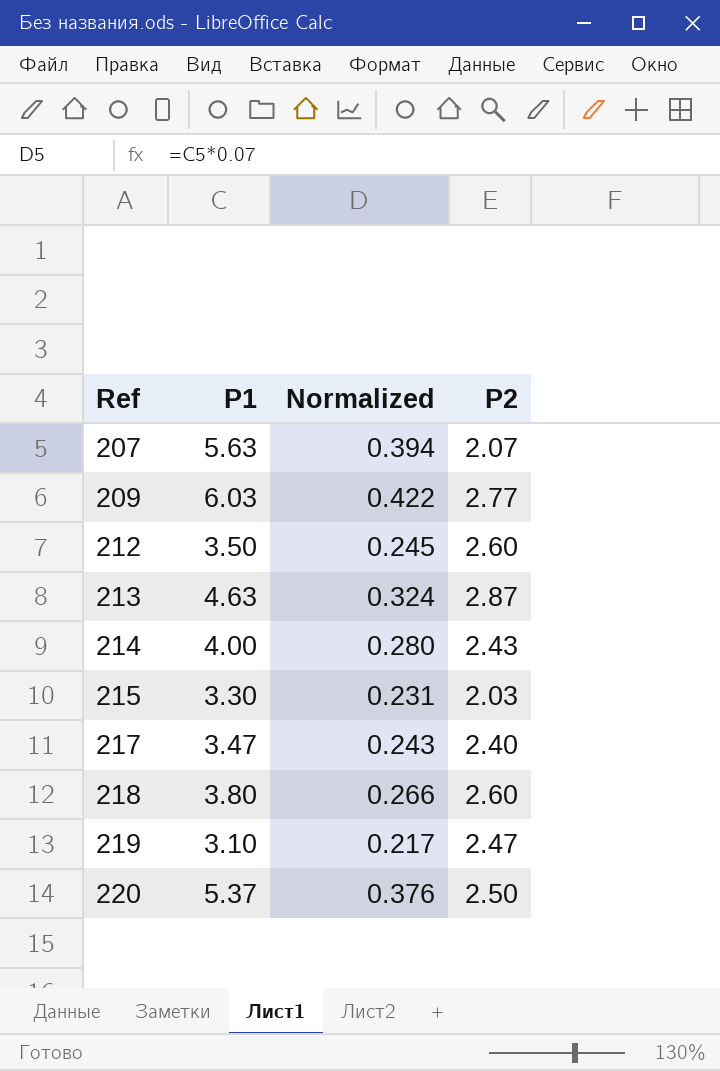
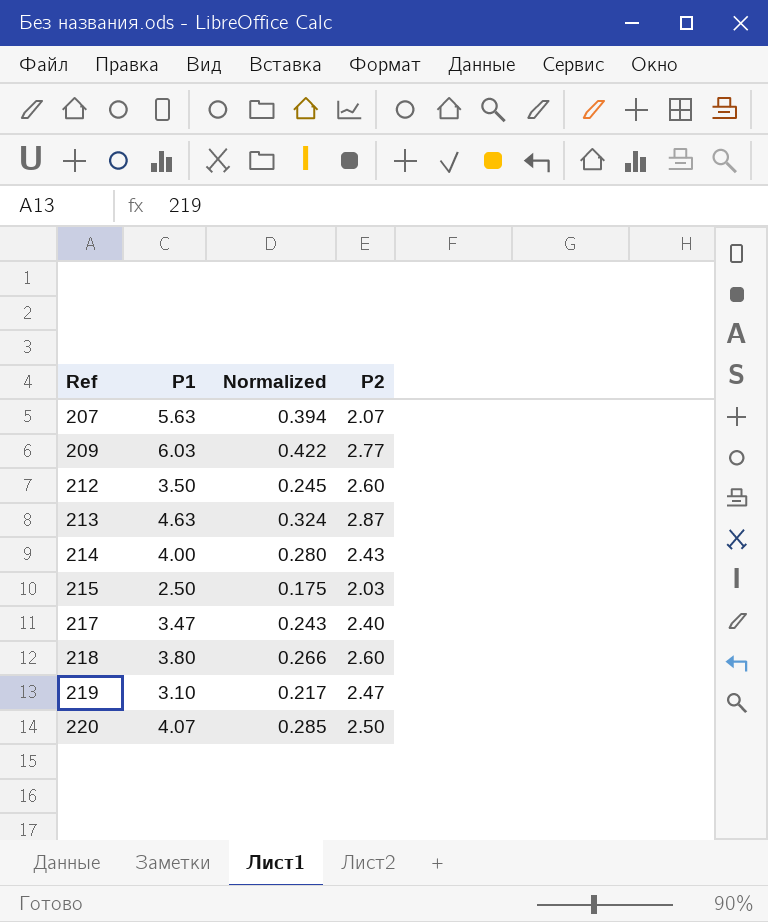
215 | P1: 3.30 -> 2.50
215 | Normalized: 0.231 -> 0.175
220 | P1: 5.37 -> 4.07
220 | Normalized: 0.376 -> 0.285

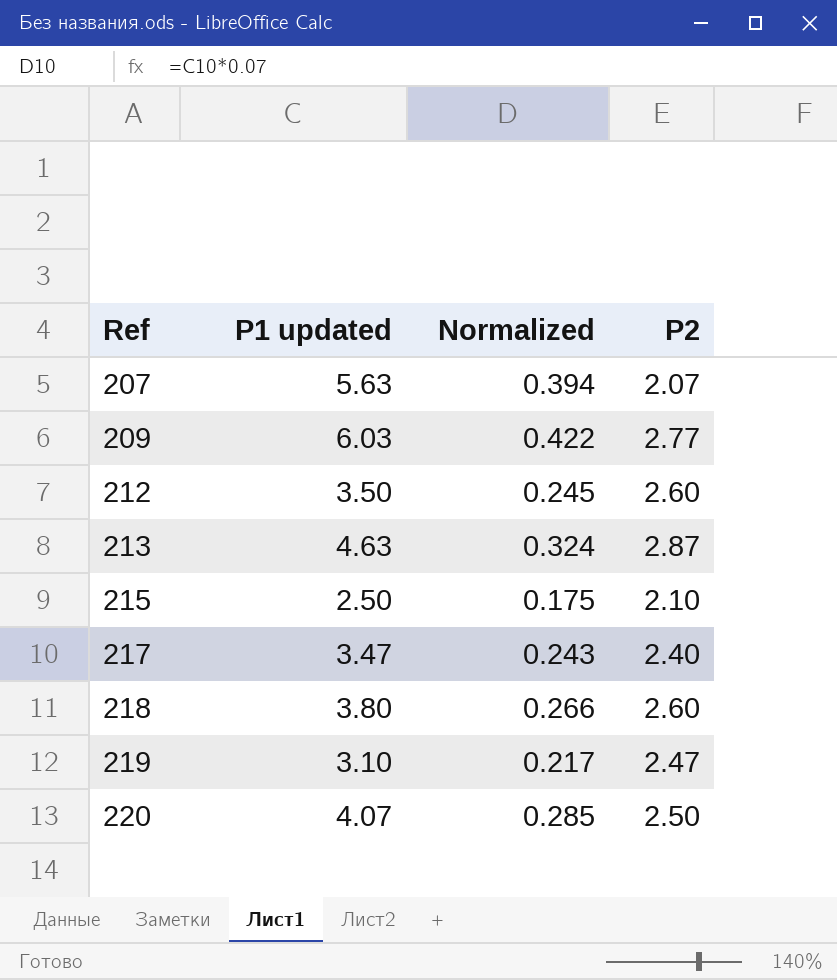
column name: P1 -> P1 updated
row 214: 4.00 | 0.280 | 2.43 -> none
215 | P2: 2.03 -> 2.10

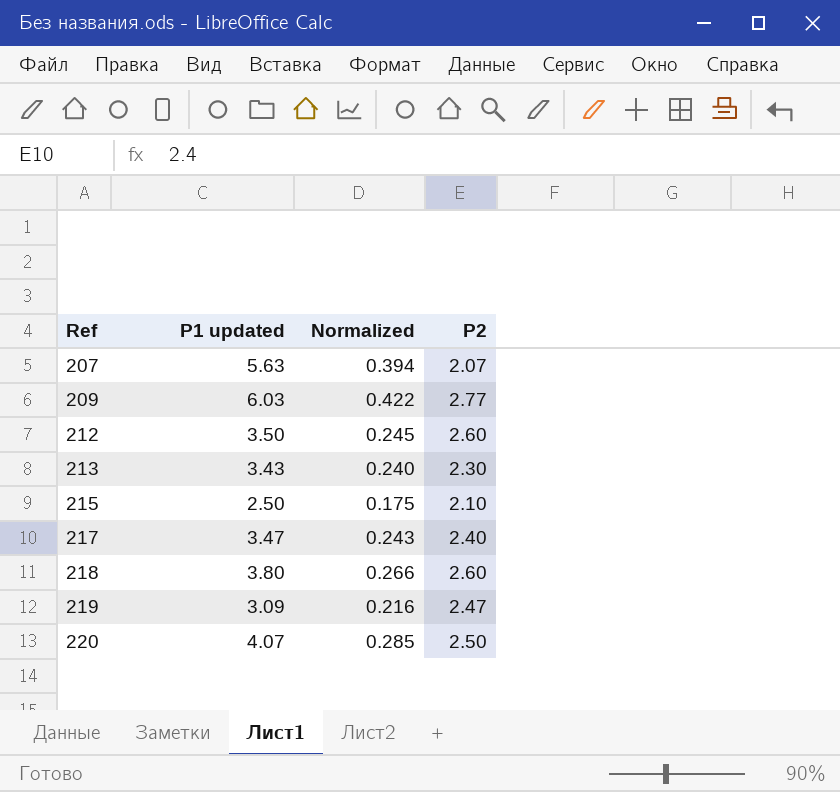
213 | P1 updated: 4.63 -> 3.43
213 | Normalized: 0.324 -> 0.240
213 | P2: 2.87 -> 2.30
219 | P1 updated: 3.10 -> 3.09
219 | Normalized: 0.217 -> 0.216

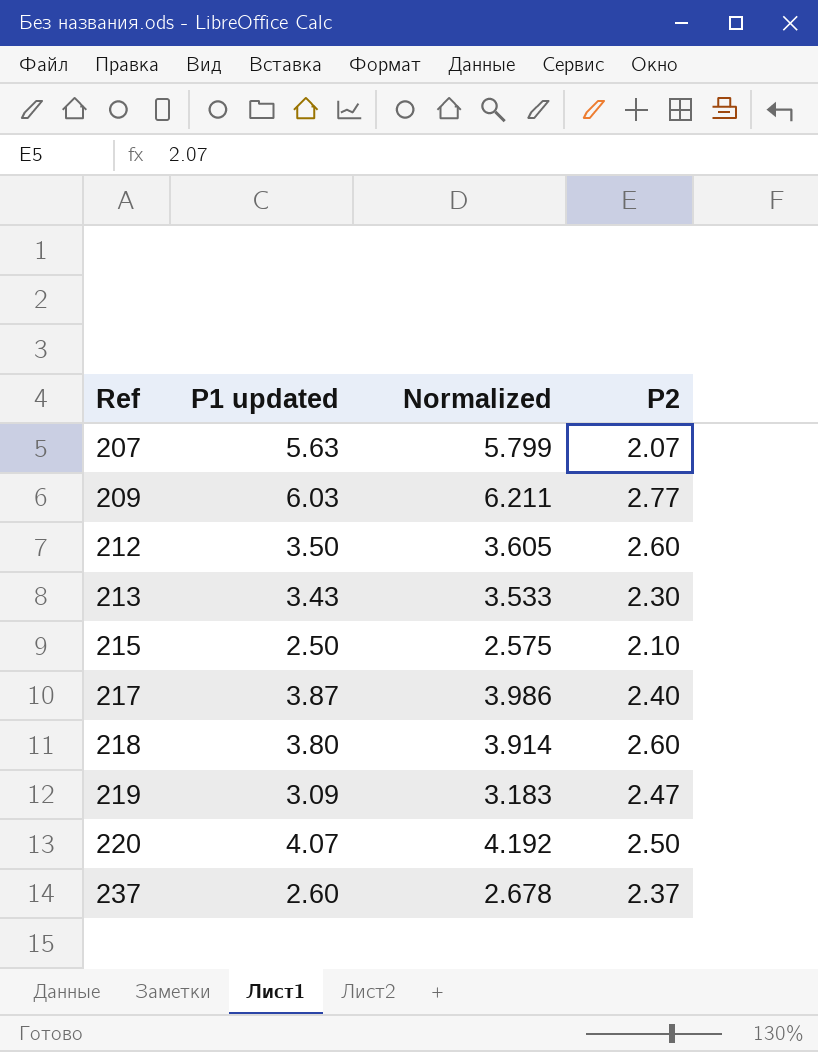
column Normalized | formula: [P1 updated] * 0.07 -> [P1 updated] * 1.03
217 | P1 updated: 3.47 -> 3.87
row 237: none -> 2.60 | 2.678 | 2.37

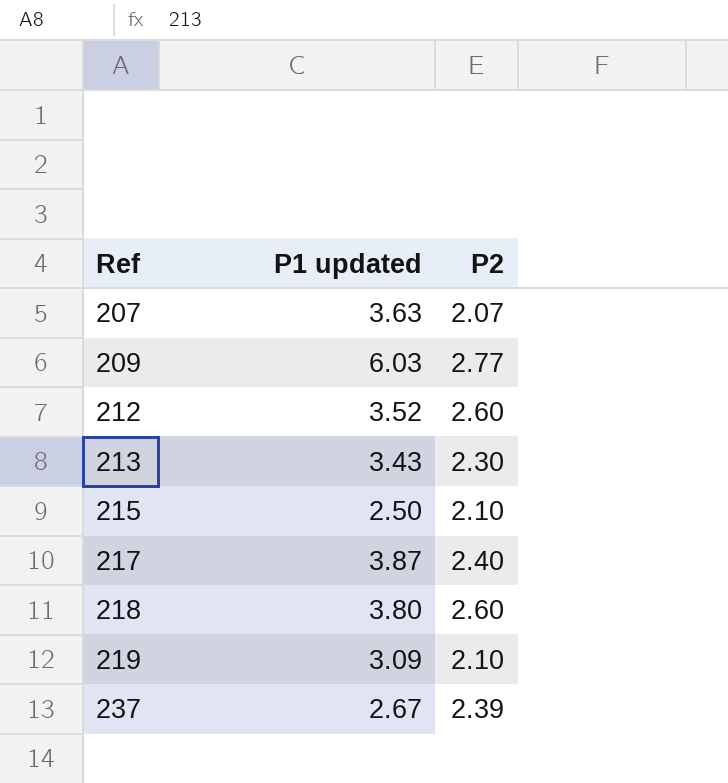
column Normalized | formula: [P1 updated] * 1.03 -> none
row 220: 4.07 | 4.192 | 2.50 -> none
207 | P1 updated: 5.63 -> 3.63
212 | P1 updated: 3.50 -> 3.52
219 | P2: 2.47 -> 2.10
237 | P1 updated: 2.60 -> 2.67
237 | P2: 2.37 -> 2.39

